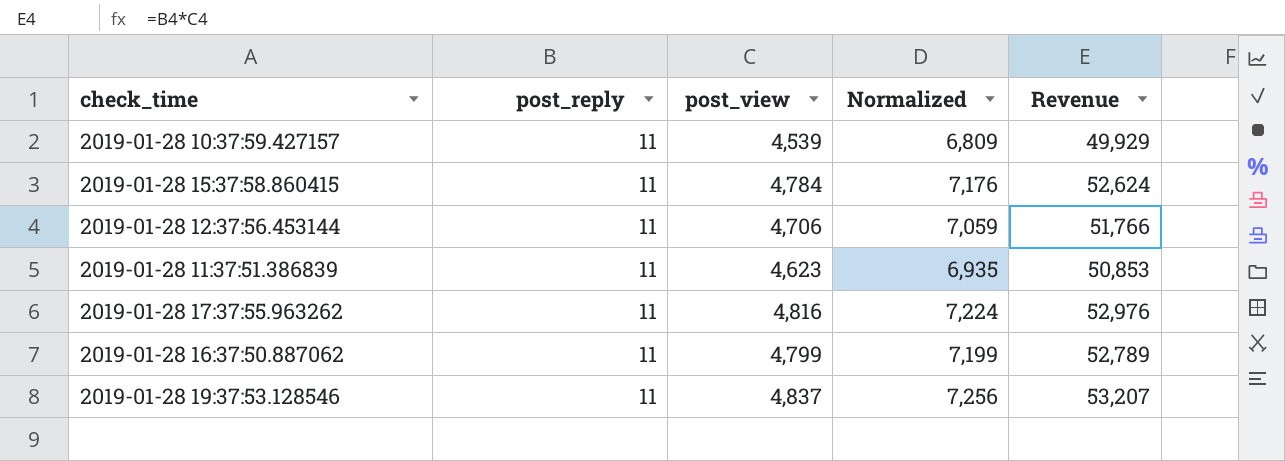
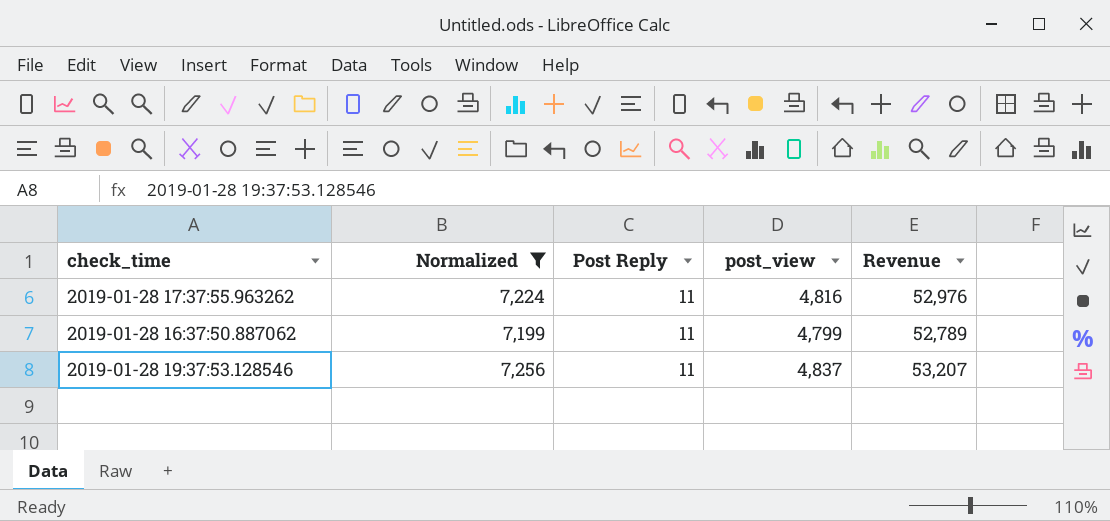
filter: none -> Normalized >= 7,199
column Normalized | position: 4 -> 2
column name: post_reply -> Post Reply

